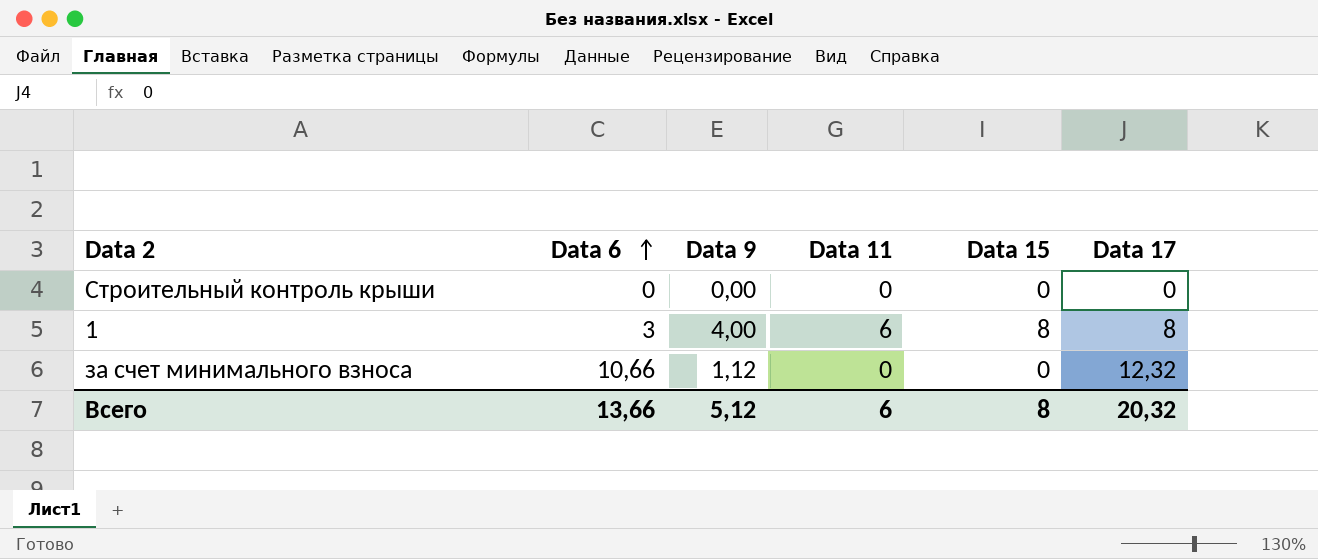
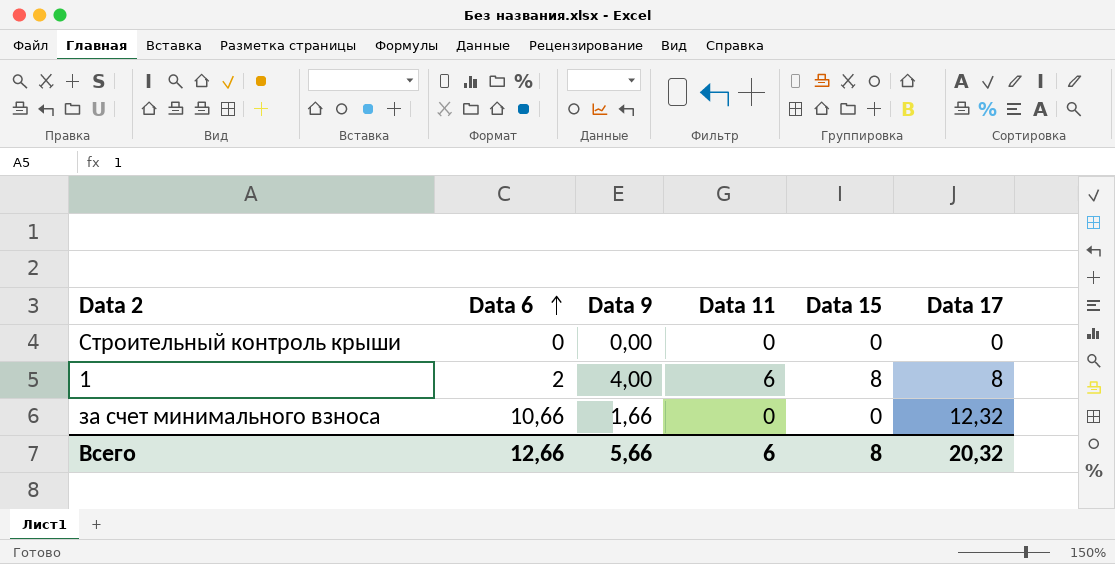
1 | Data 6: 3 -> 2
за счет минимального взноса | Data 9: 1,12 -> 1,66
Всего | Data 6: 13,66 -> 12,66
Всего | Data 9: 5,12 -> 5,66

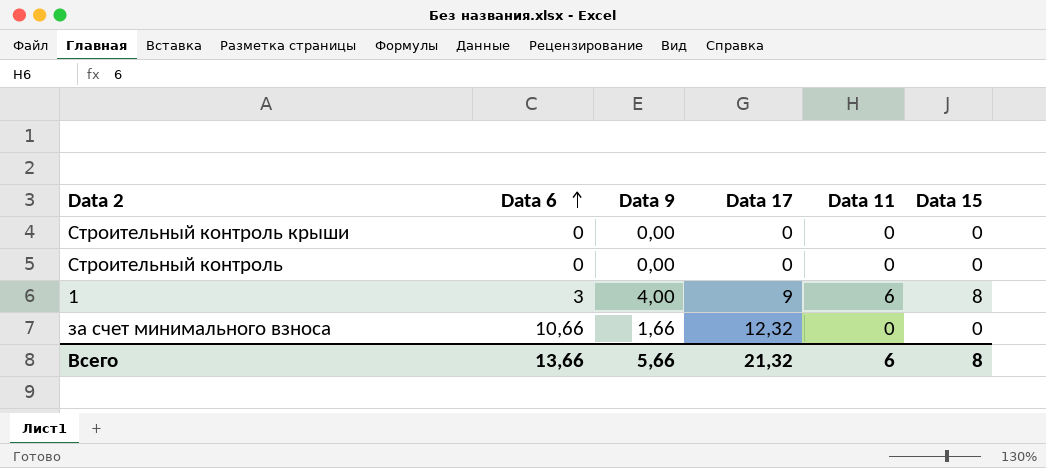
column Data 17 | position: 6 -> 4
row Строительный контроль: none -> 0 | 0,00 | 0 | 0 | 0
1 | Data 6: 2 -> 3
1 | Data 17: 8 -> 9
Всего | Data 6: 12,66 -> 13,66
Всего | Data 17: 20,32 -> 21,32

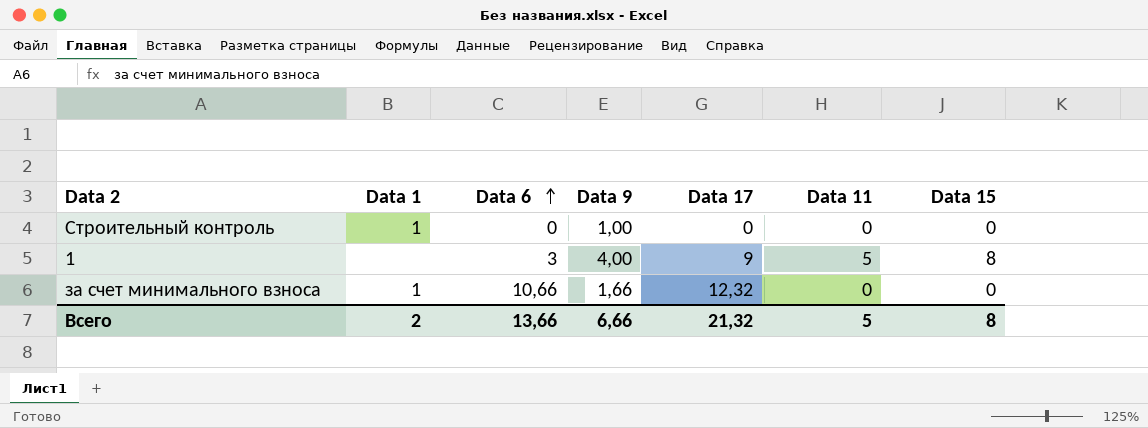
column Data 1 | position: none -> 2
row Строительный контроль крыши: 0 | 0,00 | 0 | 0 | 0 -> none
Строительный контроль | Data 9: 0,00 -> 1,00
1 | Data 11: 6 -> 5
Всего | Data 9: 5,66 -> 6,66
Всего | Data 11: 6 -> 5

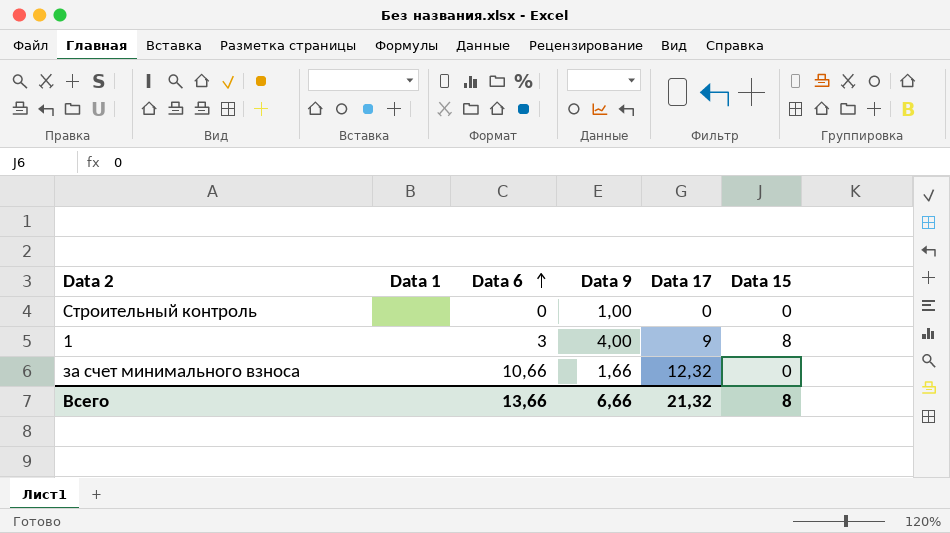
column Data 11 | position: 6 -> none
Строительный контроль | Data 1: 1 -> none
за счет минимального взноса | Data 1: 1 -> none
Всего | Data 1: 2 -> none

